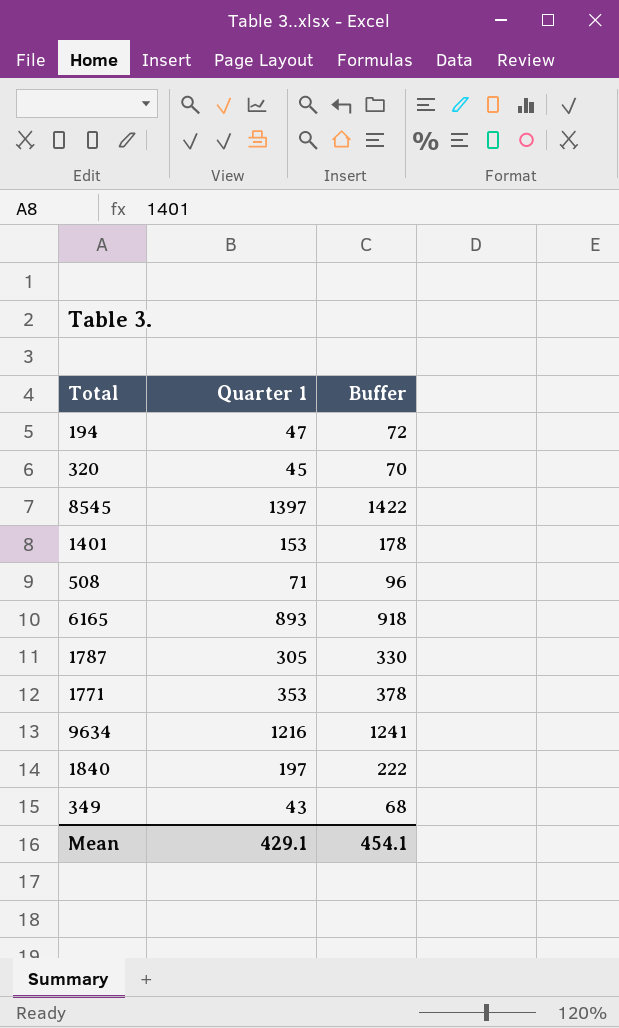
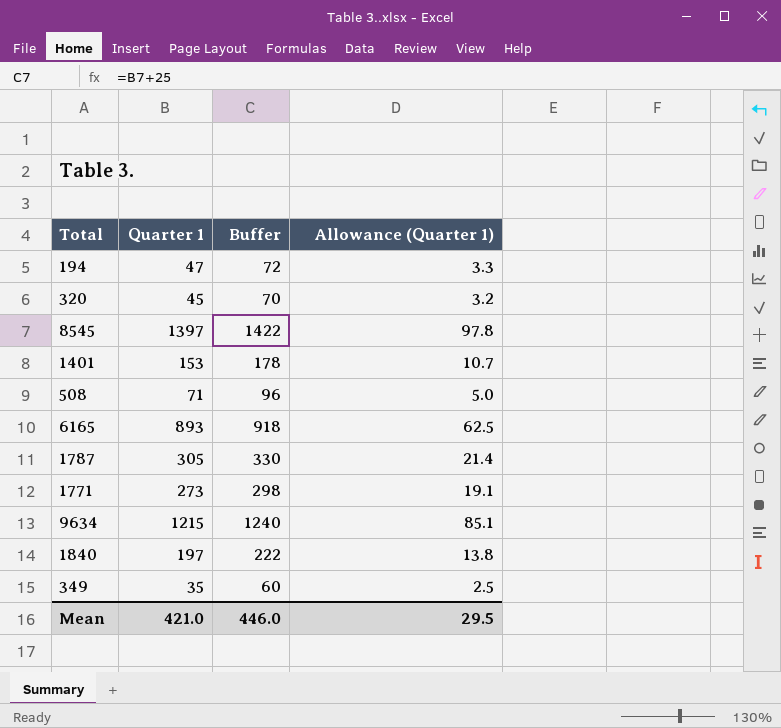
column Allowance (Quarter 1) | formula: none -> [Quarter 1] * 0.07
1771 | Quarter 1: 353 -> 273
1771 | Buffer: 378 -> 298
9634 | Quarter 1: 1216 -> 1215
9634 | Buffer: 1241 -> 1240
349 | Quarter 1: 43 -> 35
349 | Buffer: 68 -> 60
Mean | Quarter 1: 429.1 -> 421.0
Mean | Buffer: 454.1 -> 446.0

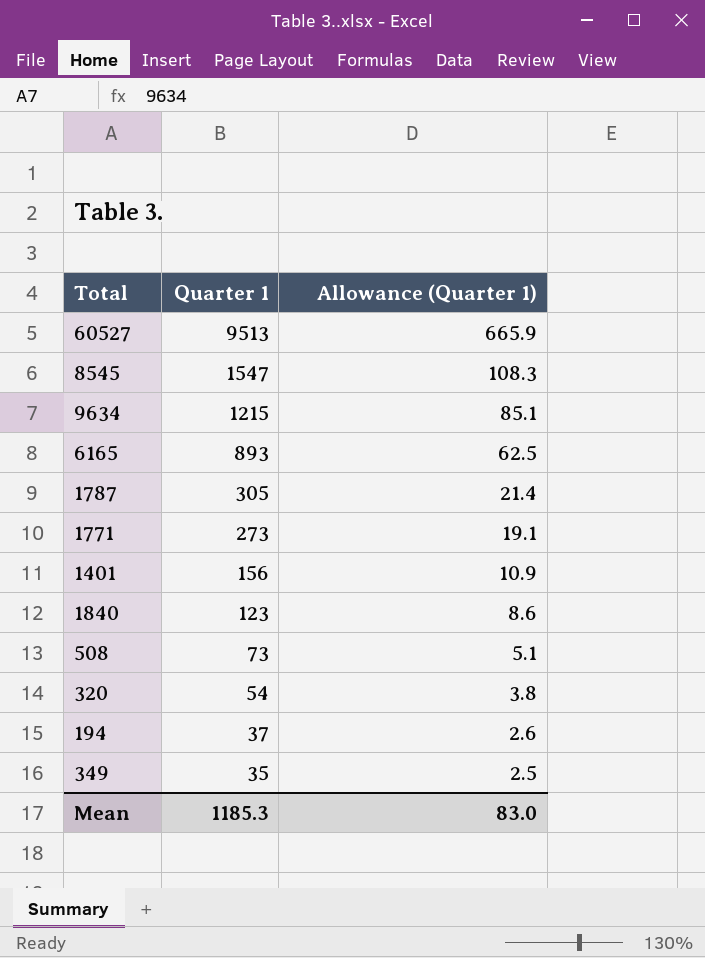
row order: none -> Quarter 1 descending
column Buffer | formula: [Quarter 1] + 25 -> none
row 60527: none -> 9513 | 665.9
8545 | Quarter 1: 1397 -> 1547
8545 | Allowance (Quarter 1): 97.8 -> 108.3
1401 | Quarter 1: 153 -> 156
1401 | Allowance (Quarter 1): 10.7 -> 10.9
1840 | Quarter 1: 197 -> 123
1840 | Allowance (Quarter 1): 13.8 -> 8.6
508 | Quarter 1: 71 -> 73
508 | Allowance (Quarter 1): 5.0 -> 5.1
320 | Quarter 1: 45 -> 54
320 | Allowance (Quarter 1): 3.2 -> 3.8
194 | Quarter 1: 47 -> 37
194 | Allowance (Quarter 1): 3.3 -> 2.6
Mean | Quarter 1: 421.0 -> 1185.3
Mean | Allowance (Quarter 1): 29.5 -> 83.0

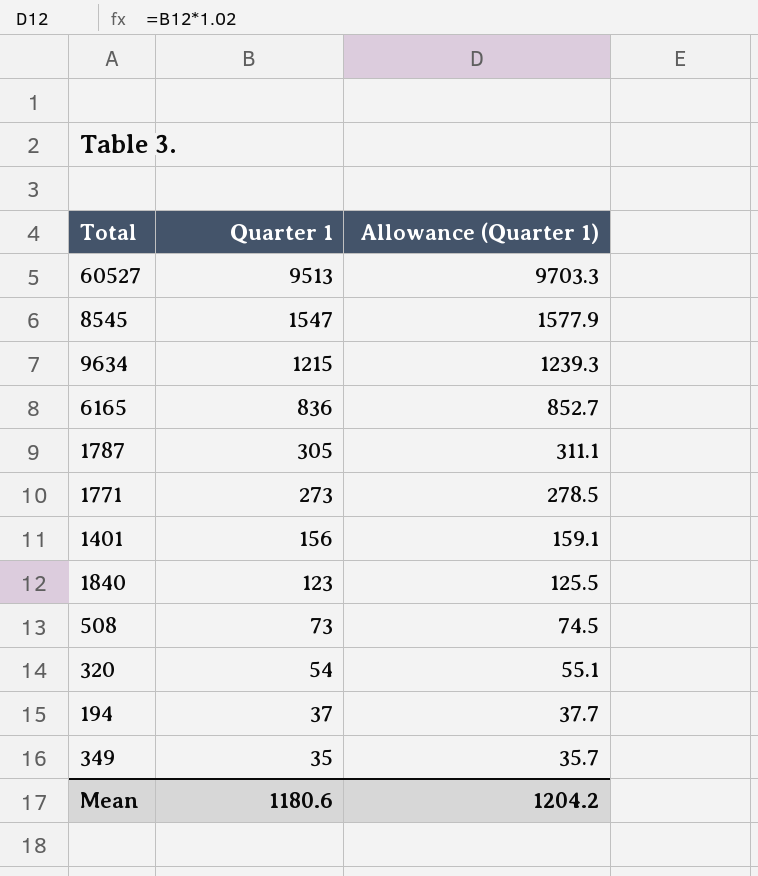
column Allowance (Quarter 1) | formula: [Quarter 1] * 0.07 -> [Quarter 1] * 1.02
6165 | Quarter 1: 893 -> 836
Mean | Quarter 1: 1185.3 -> 1180.6
Mean | Allowance (Quarter 1): 83.0 -> 1204.2

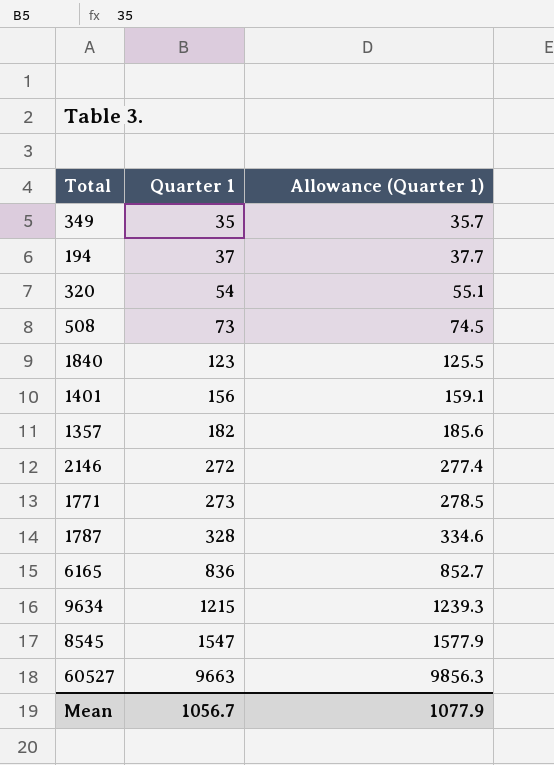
row order: Quarter 1 descending -> Quarter 1 ascending
row 1357: none -> 182 | 185.6
row 2146: none -> 272 | 277.4
1787 | Quarter 1: 305 -> 328
1787 | Allowance (Quarter 1): 311.1 -> 334.6
60527 | Quarter 1: 9513 -> 9663
60527 | Allowance (Quarter 1): 9703.3 -> 9856.3
Mean | Quarter 1: 1180.6 -> 1056.7
Mean | Allowance (Quarter 1): 1204.2 -> 1077.9

